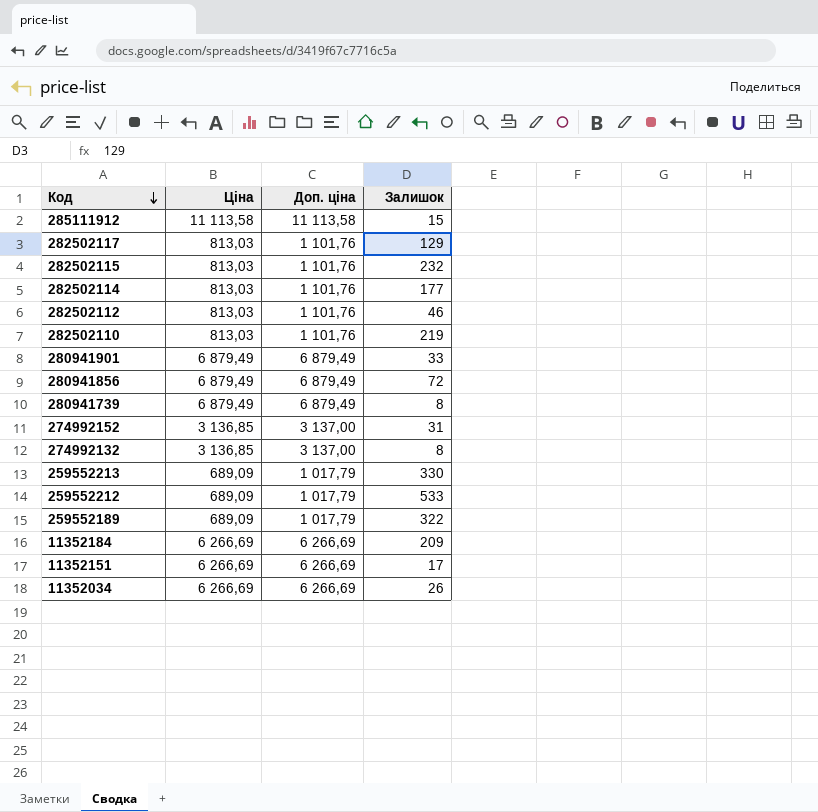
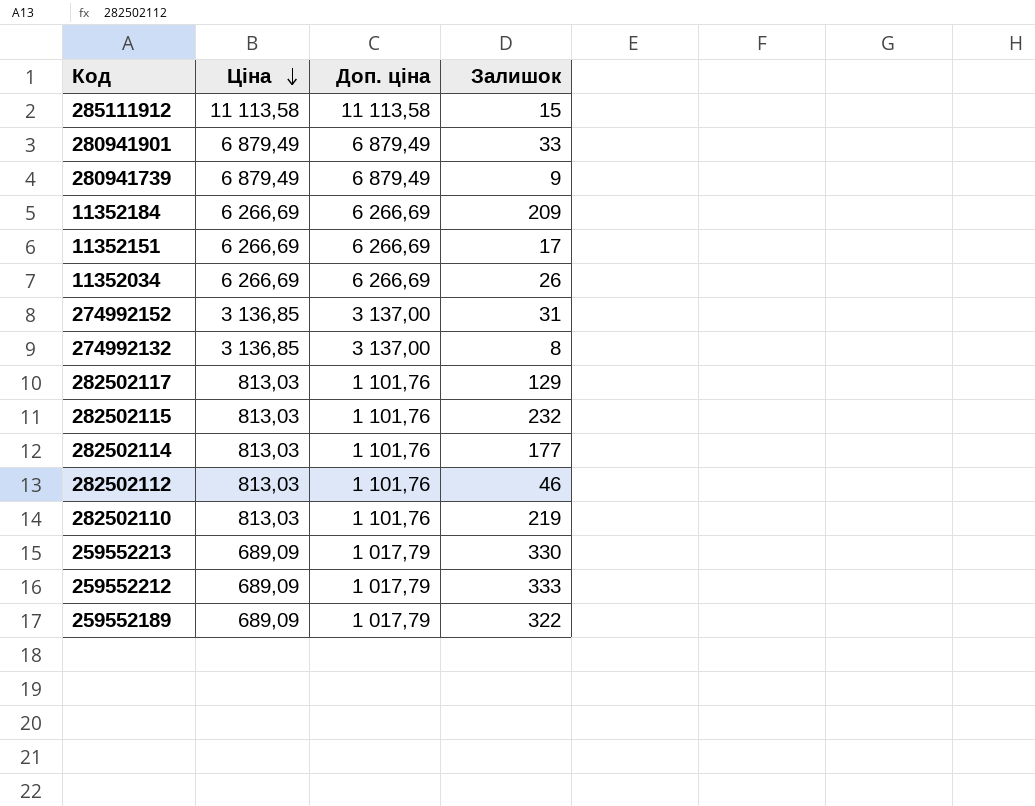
row order: Код descending -> Ціна descending
row 280941856: 6 879,49 | 6 879,49 | 72 -> none
280941739 | Залишок: 8 -> 9
259552212 | Залишок: 533 -> 333

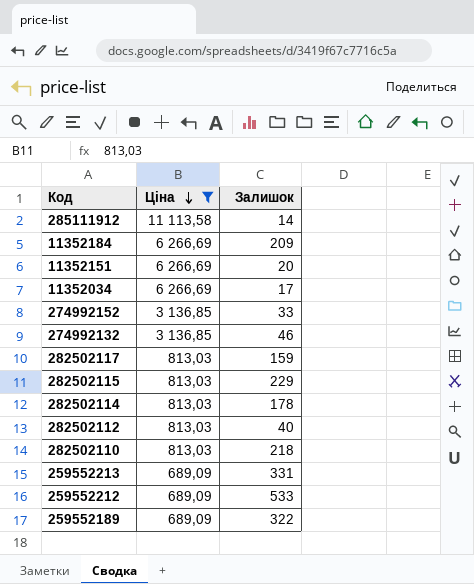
filter: none -> Ціна != 6 879,49
column Доп. ціна | position: 3 -> none
285111912 | Залишок: 15 -> 14
11352151 | Залишок: 17 -> 20
11352034 | Залишок: 26 -> 17
274992152 | Залишок: 31 -> 33
274992132 | Залишок: 8 -> 46
282502117 | Залишок: 129 -> 159
282502115 | Залишок: 232 -> 229
282502114 | Залишок: 177 -> 178
282502112 | Залишок: 46 -> 40
282502110 | Залишок: 219 -> 218
259552213 | Залишок: 330 -> 331
259552212 | Залишок: 333 -> 533

